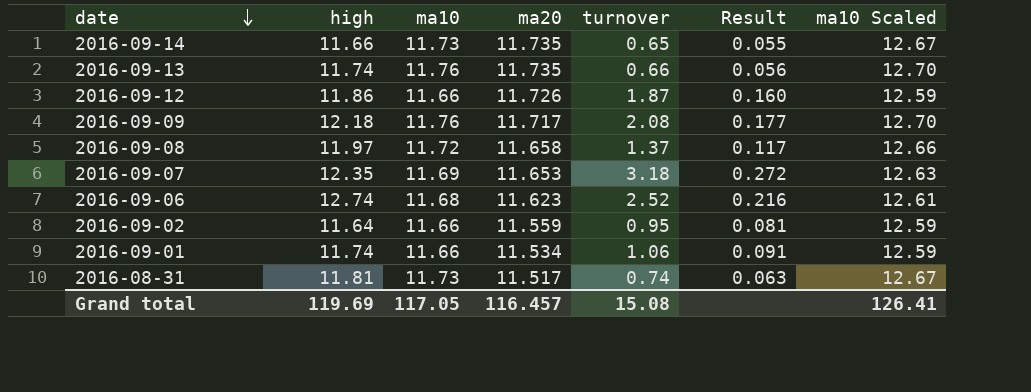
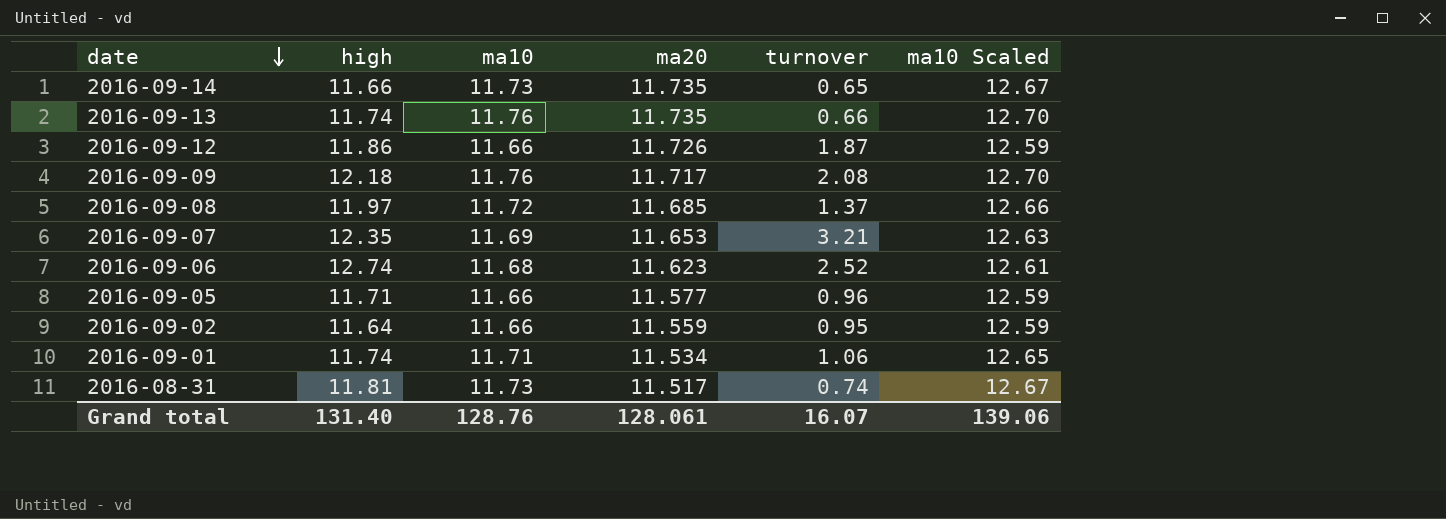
column Result | formula: [turnover] / [ma10] -> none
2016-09-08 | ma20: 11.658 -> 11.685
2016-09-07 | turnover: 3.18 -> 3.21
row 2016-09-05: none -> 11.71 | 11.66 | 11.577 | 0.96 | 12.59
2016-09-01 | ma10: 11.66 -> 11.71
2016-09-01 | ma10 Scaled: 12.59 -> 12.65
Grand total | high: 119.69 -> 131.40
Grand total | ma10: 117.05 -> 128.76
Grand total | ma20: 116.457 -> 128.061
Grand total | turnover: 15.08 -> 16.07
Grand total | ma10 Scaled: 126.41 -> 139.06

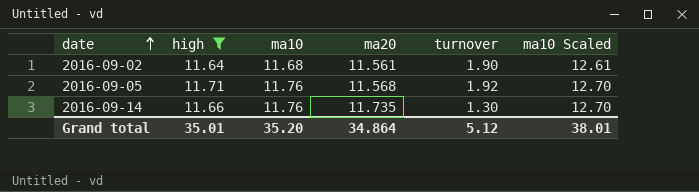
filter: none -> high <= 11.71
row order: date descending -> date ascending
2016-09-02 | ma10: 11.66 -> 11.68
2016-09-02 | ma20: 11.559 -> 11.561
2016-09-02 | turnover: 0.95 -> 1.90
2016-09-02 | ma10 Scaled: 12.59 -> 12.61
2016-09-05 | ma10: 11.66 -> 11.76
2016-09-05 | ma20: 11.577 -> 11.568
2016-09-05 | turnover: 0.96 -> 1.92
2016-09-05 | ma10 Scaled: 12.59 -> 12.70
2016-09-14 | ma10: 11.73 -> 11.76
2016-09-14 | turnover: 0.65 -> 1.30
2016-09-14 | ma10 Scaled: 12.67 -> 12.70
Grand total | high: 131.40 -> 35.01
Grand total | ma10: 128.76 -> 35.20
Grand total | ma20: 128.061 -> 34.864
Grand total | turnover: 16.07 -> 5.12
Grand total | ma10 Scaled: 139.06 -> 38.01

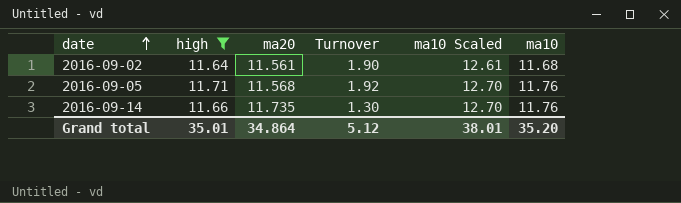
column name: turnover -> Turnover
column ma10 | position: 3 -> 6

